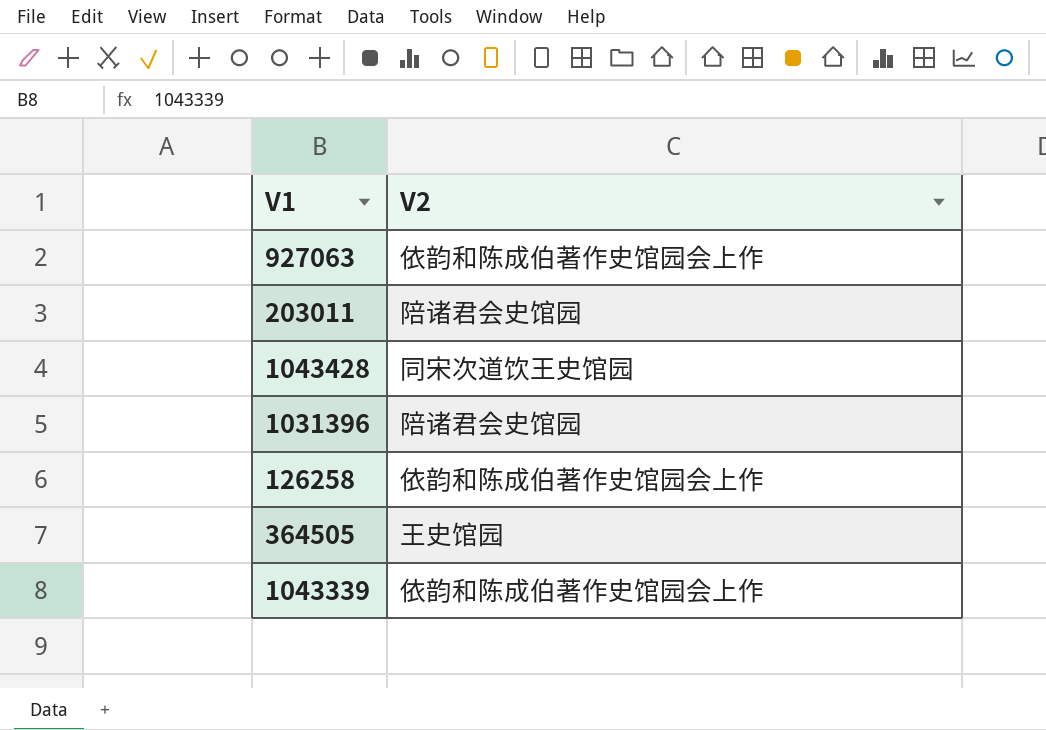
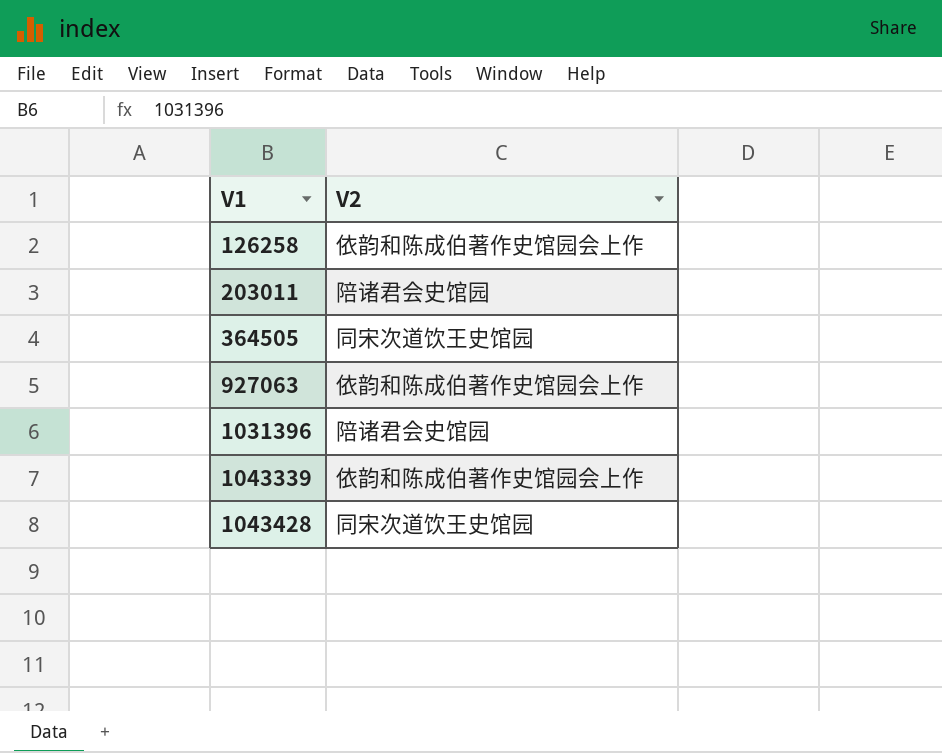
row order: none -> V1 ascending
364505 | V2: 王史馆园 -> 同宋次道饮王史馆园

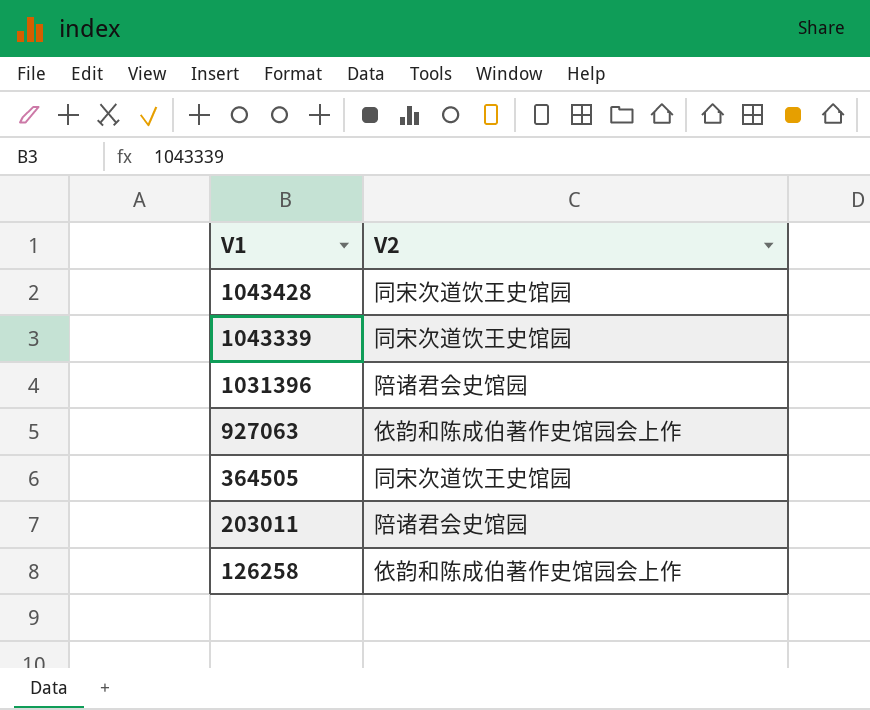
row order: V1 ascending -> V1 descending
1043339 | V2: 依韵和陈成伯著作史馆园会上作 -> 同宋次道饮王史馆园

